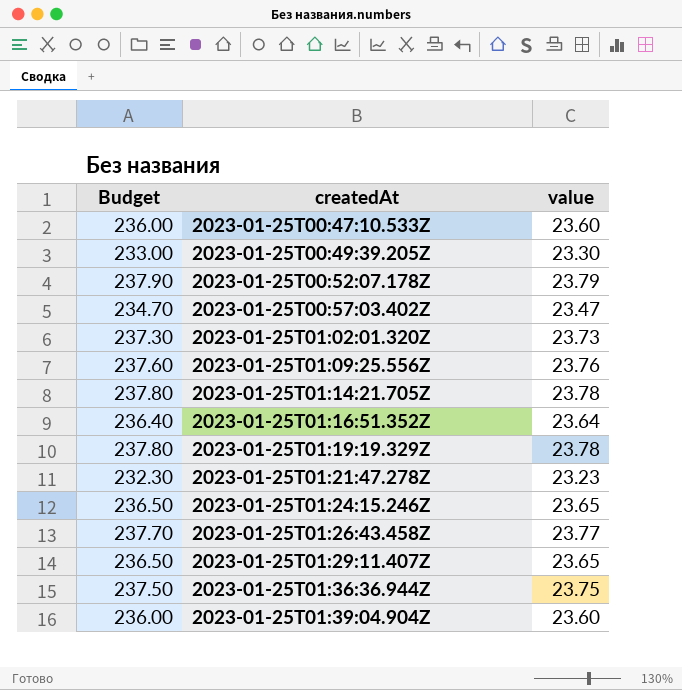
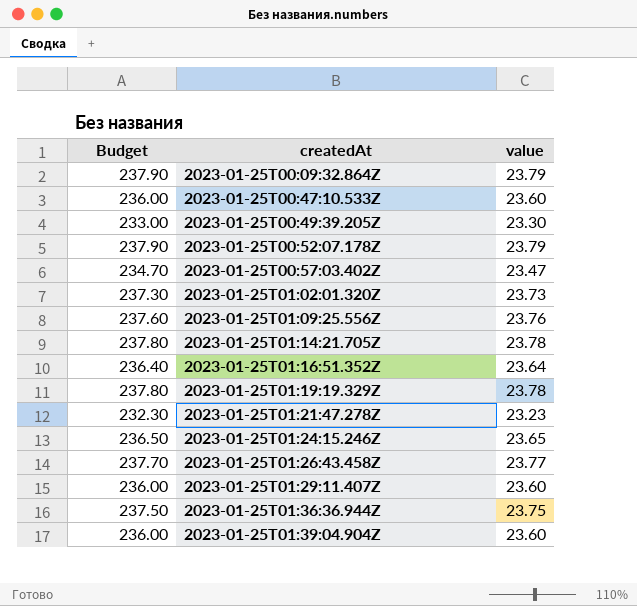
row 2023-01-25T00:09:32.864Z: none -> 237.90 | 23.79
2023-01-25T01:29:11.407Z | Budget: 236.50 -> 236.00
2023-01-25T01:29:11.407Z | value: 23.65 -> 23.60

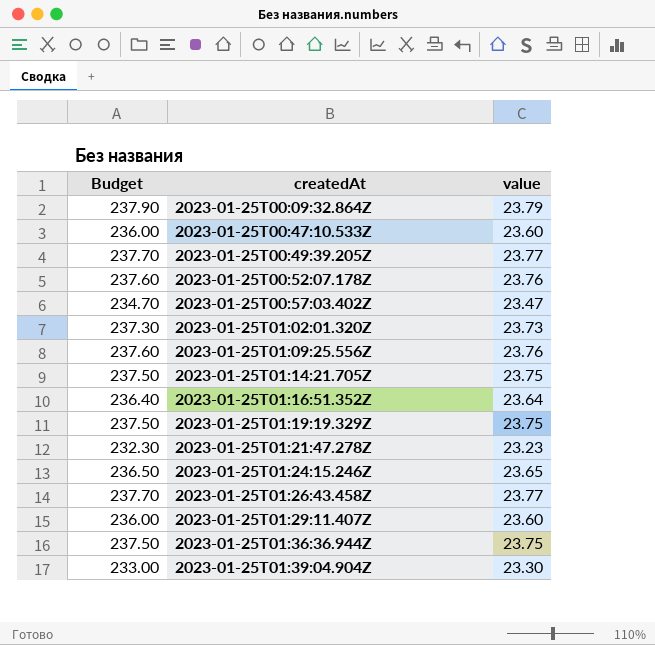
2023-01-25T00:49:39.205Z | Budget: 233.00 -> 237.70
2023-01-25T00:49:39.205Z | value: 23.30 -> 23.77
2023-01-25T00:52:07.178Z | Budget: 237.90 -> 237.60
2023-01-25T00:52:07.178Z | value: 23.79 -> 23.76
2023-01-25T01:14:21.705Z | Budget: 237.80 -> 237.50
2023-01-25T01:14:21.705Z | value: 23.78 -> 23.75
2023-01-25T01:19:19.329Z | Budget: 237.80 -> 237.50
2023-01-25T01:19:19.329Z | value: 23.78 -> 23.75
2023-01-25T01:39:04.904Z | Budget: 236.00 -> 233.00
2023-01-25T01:39:04.904Z | value: 23.60 -> 23.30

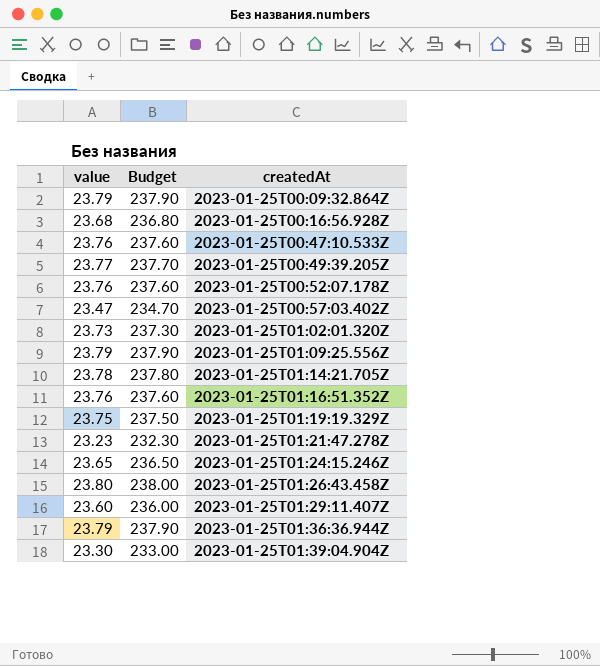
column value | position: 3 -> 1
row 2023-01-25T00:16:56.928Z: none -> 23.68 | 236.80
2023-01-25T00:47:10.533Z | value: 23.60 -> 23.76
2023-01-25T00:47:10.533Z | Budget: 236.00 -> 237.60
2023-01-25T01:09:25.556Z | value: 23.76 -> 23.79
2023-01-25T01:09:25.556Z | Budget: 237.60 -> 237.90
2023-01-25T01:14:21.705Z | value: 23.75 -> 23.78
2023-01-25T01:14:21.705Z | Budget: 237.50 -> 237.80
2023-01-25T01:16:51.352Z | value: 23.64 -> 23.76
2023-01-25T01:16:51.352Z | Budget: 236.40 -> 237.60
2023-01-25T01:26:43.458Z | value: 23.77 -> 23.80
2023-01-25T01:26:43.458Z | Budget: 237.70 -> 238.00
2023-01-25T01:36:36.944Z | value: 23.75 -> 23.79
2023-01-25T01:36:36.944Z | Budget: 237.50 -> 237.90

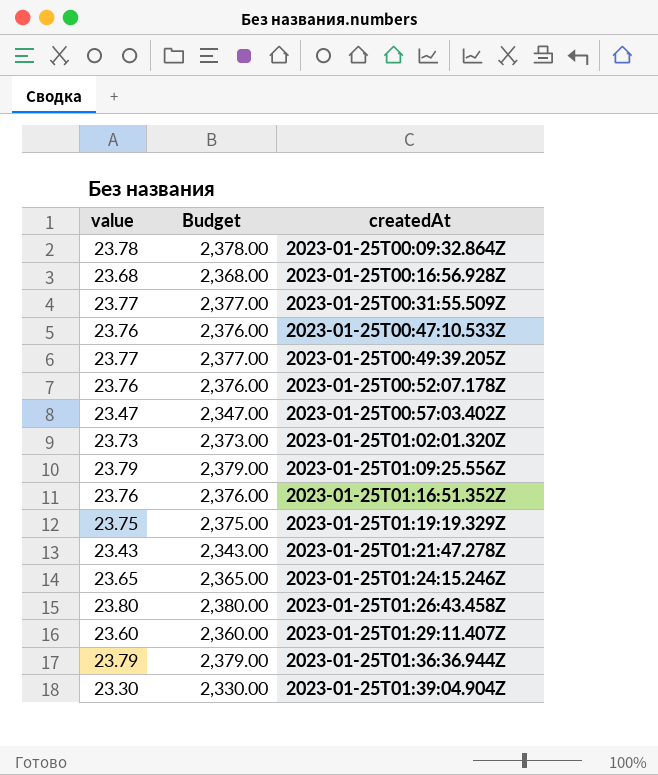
column Budget | formula: [value] * 10 -> [value] * 100
row 2023-01-25T01:14:21.705Z: 23.78 | 237.80 -> none
2023-01-25T00:09:32.864Z | value: 23.79 -> 23.78
row 2023-01-25T00:31:55.509Z: none -> 23.77 | 2,377.00
2023-01-25T01:21:47.278Z | value: 23.23 -> 23.43

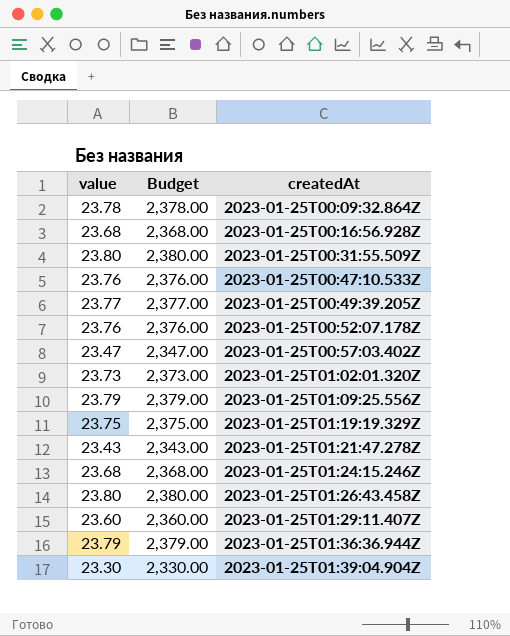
row 2023-01-25T01:16:51.352Z: 23.76 | 2,376.00 -> none
2023-01-25T00:31:55.509Z | value: 23.77 -> 23.80
2023-01-25T00:31:55.509Z | Budget: 2,377.00 -> 2,380.00
2023-01-25T01:24:15.246Z | value: 23.65 -> 23.68
2023-01-25T01:24:15.246Z | Budget: 2,365.00 -> 2,368.00

